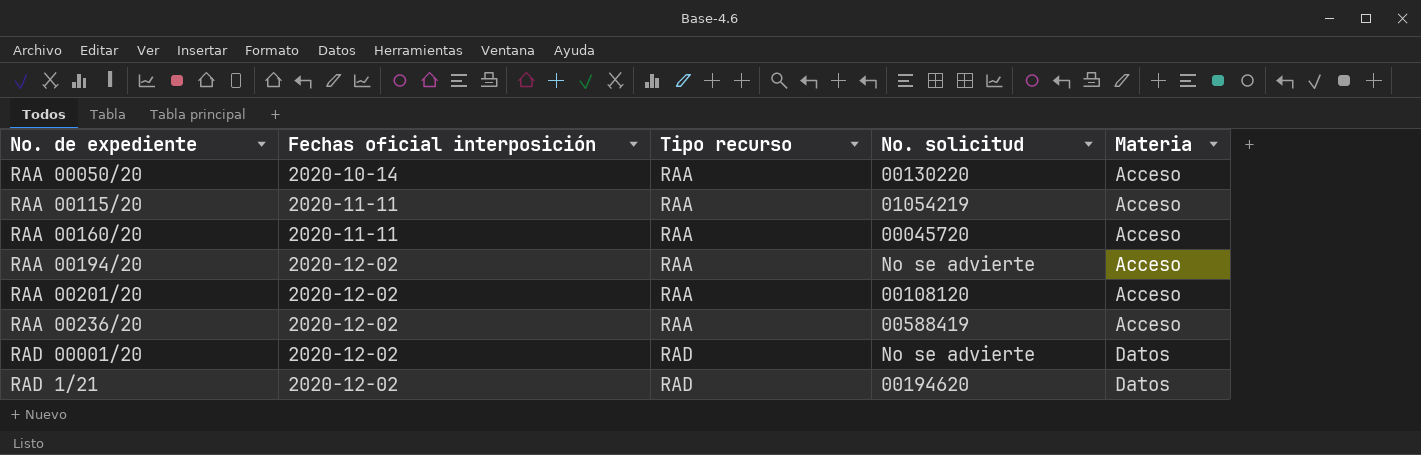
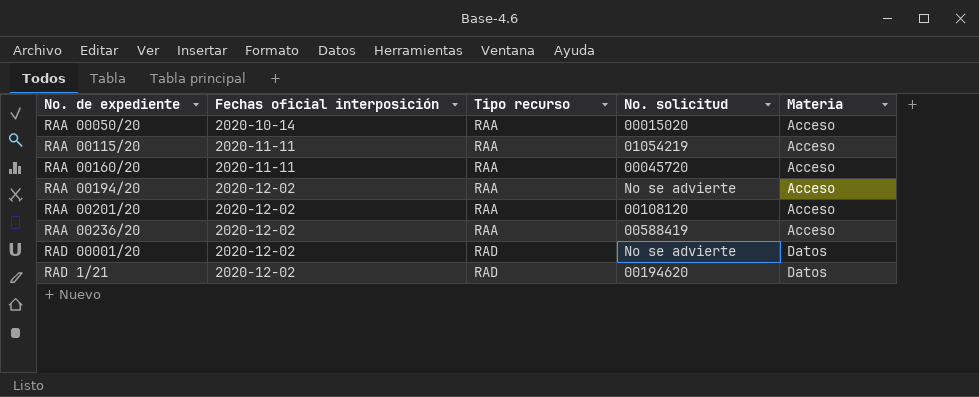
RAA 00050/20 | No. solicitud: 00130220 -> 00015020

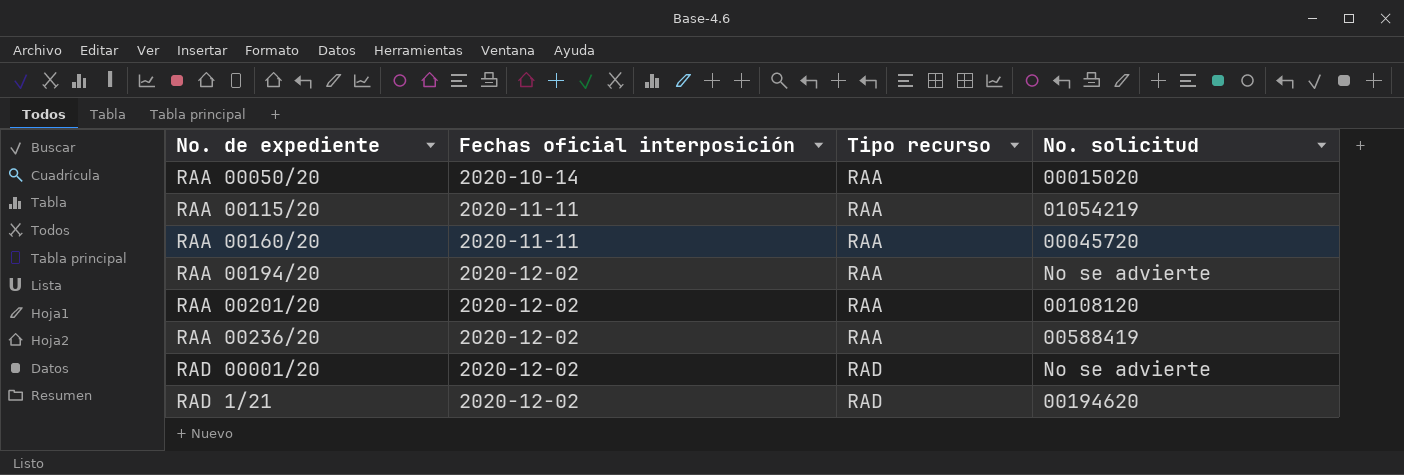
column Materia | position: 5 -> none

